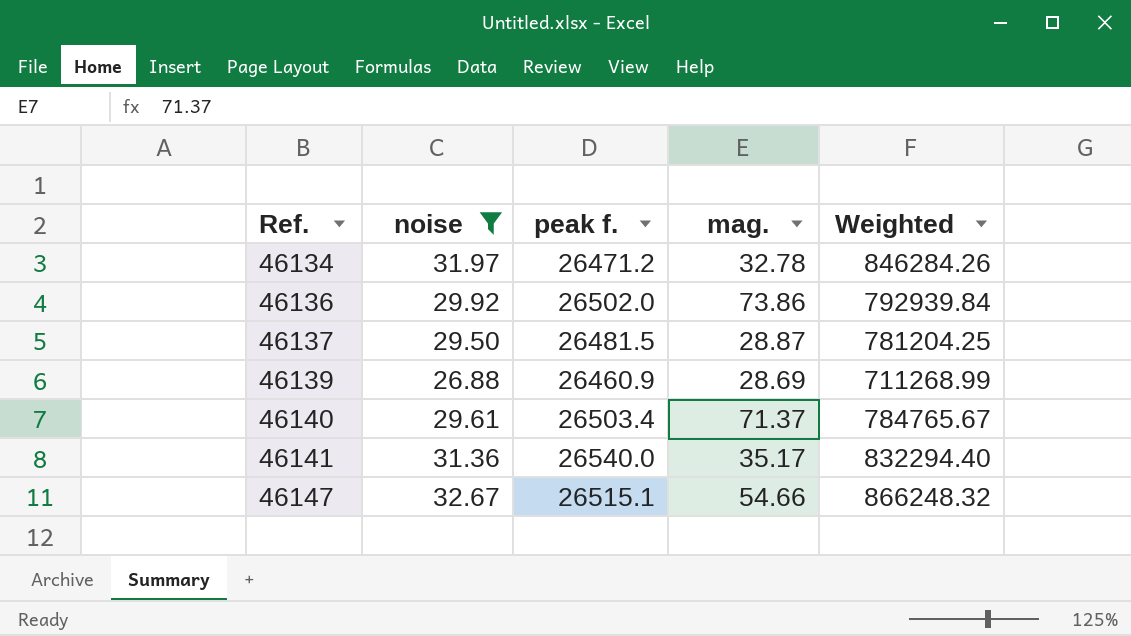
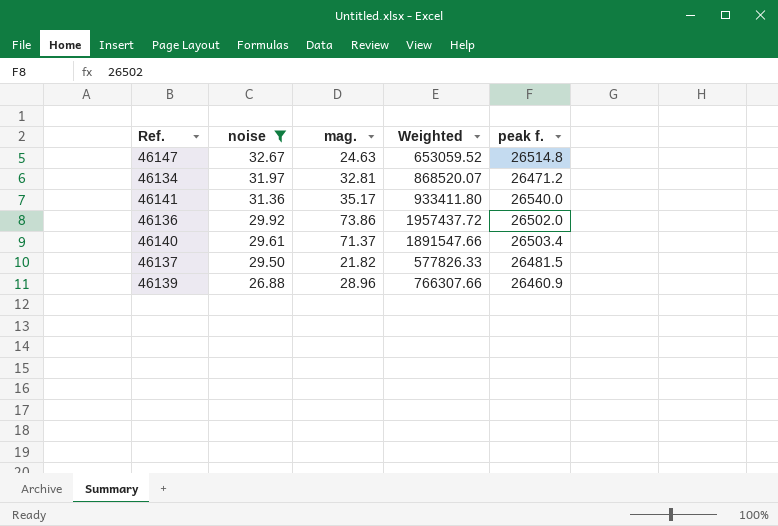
row order: Ref. ascending -> noise descending
column Weighted | formula: [noise] * [peak f.] -> [mag.] * [peak f.]
column peak f. | position: 3 -> 5
46147 | mag.: 54.66 -> 24.63
46147 | peak f.: 26515.1 -> 26514.8
46134 | mag.: 32.78 -> 32.81
46137 | mag.: 28.87 -> 21.82
46139 | mag.: 28.69 -> 28.96

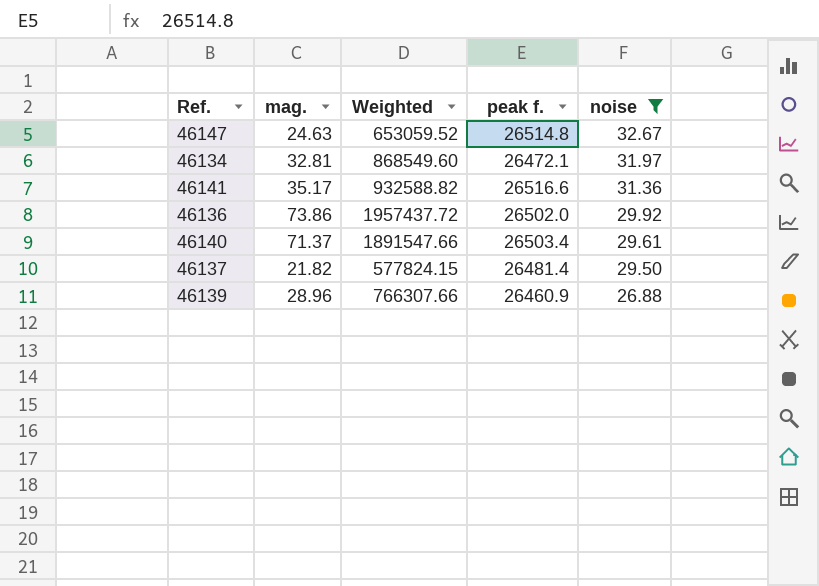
column noise | position: 2 -> 5
46134 | Weighted: 868520.07 -> 868549.60
46134 | peak f.: 26471.2 -> 26472.1
46141 | Weighted: 933411.80 -> 932588.82
46141 | peak f.: 26540.0 -> 26516.6
46137 | Weighted: 577826.33 -> 577824.15
46137 | peak f.: 26481.5 -> 26481.4

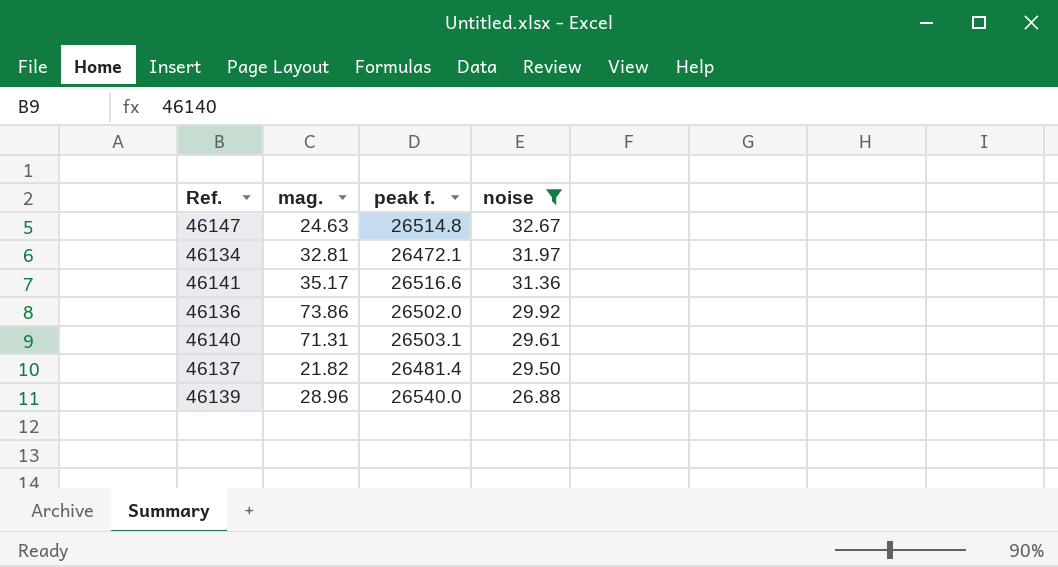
column Weighted | formula: [mag.] * [peak f.] -> none
46140 | mag.: 71.37 -> 71.31
46140 | peak f.: 26503.4 -> 26503.1
46139 | peak f.: 26460.9 -> 26540.0

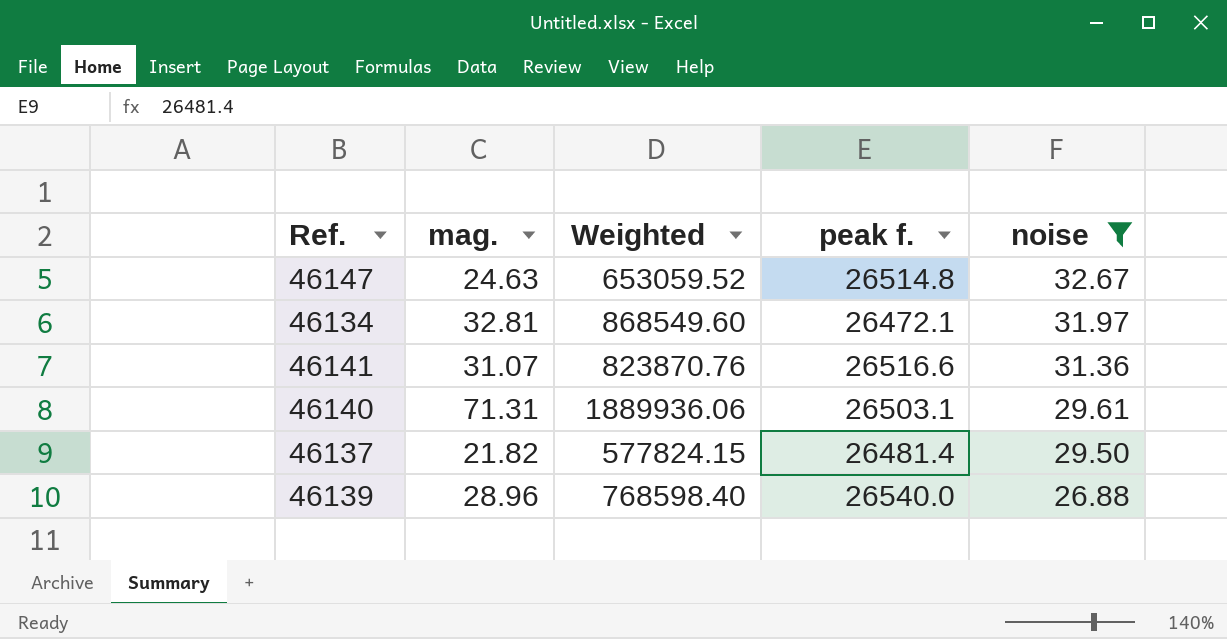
column Weighted | formula: none -> [mag.] * [peak f.]
row 46136: 73.86 | 26502.0 | 29.92 -> none
46141 | mag.: 35.17 -> 31.07

